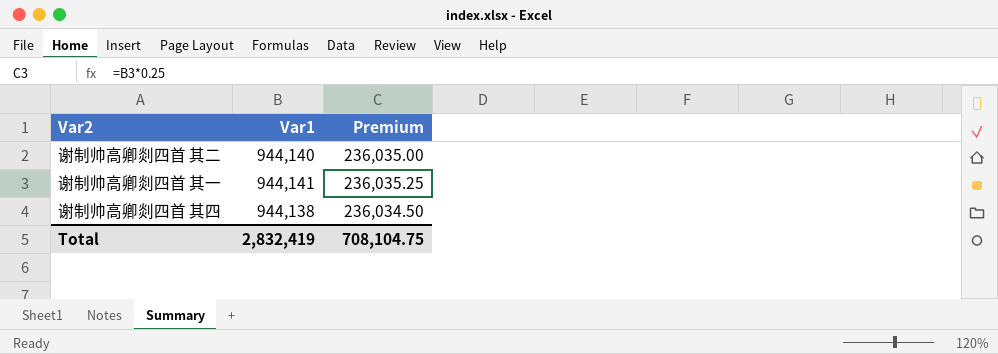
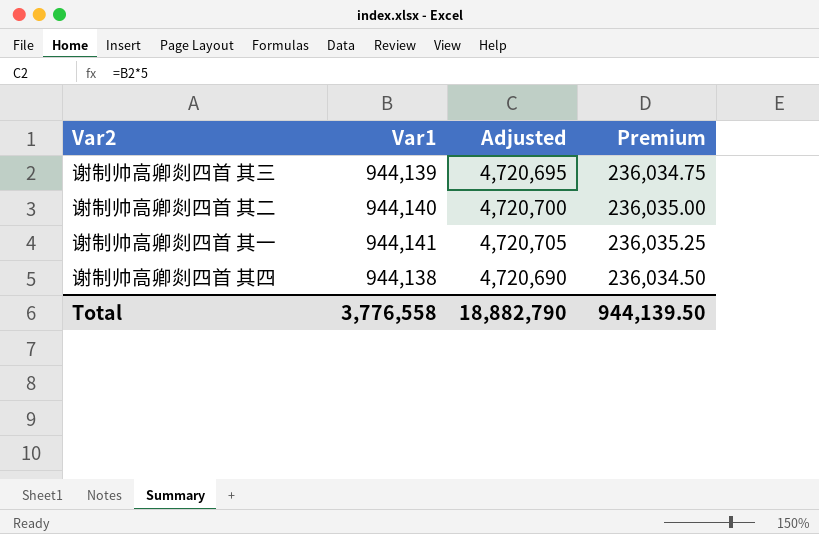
column Adjusted | formula: none -> [Var1] * 5
row 谢制帅高卿剡四首 其三: none -> 944,139 | 4,720,695 | 236,034.75
Total | Var1: 2,832,419 -> 3,776,558
Total | Premium: 708,104.75 -> 944,139.50

